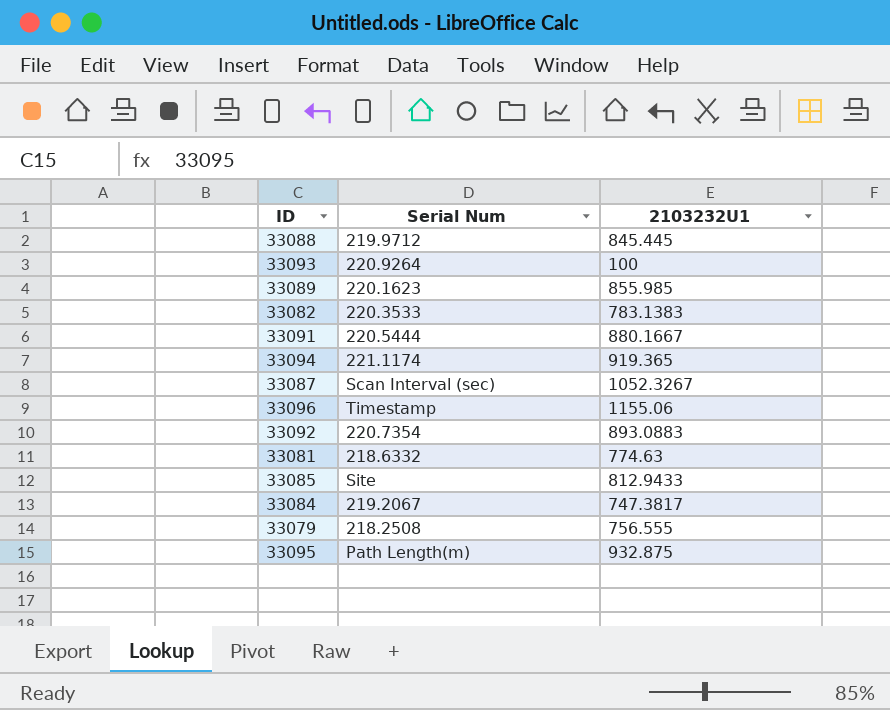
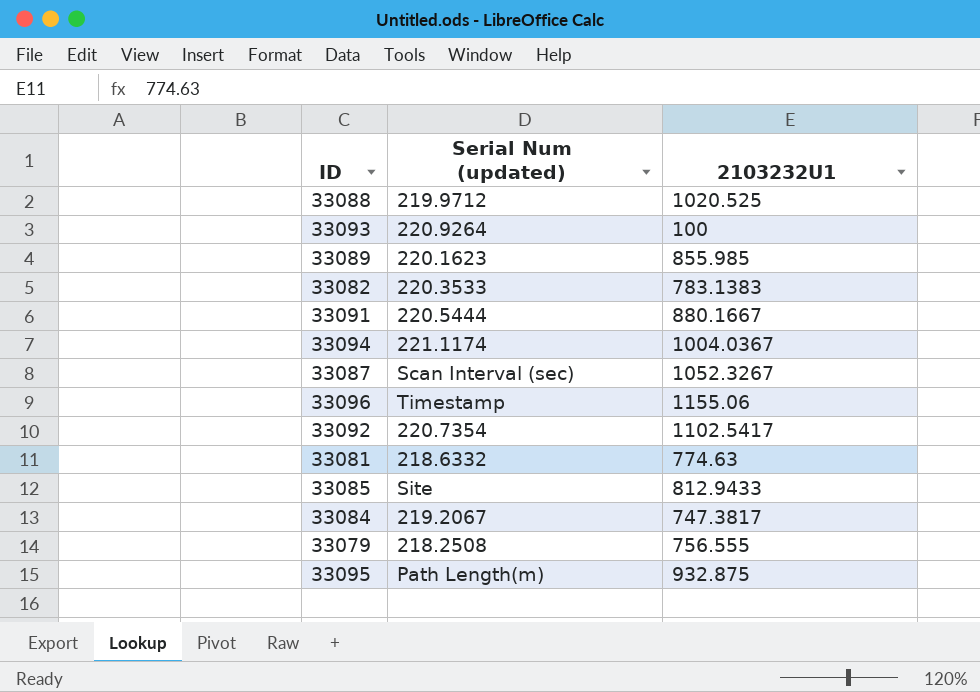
column name: Serial Num -> Serial Num (updated)
33088 | 2103232U1: 845.445 -> 1020.525
33094 | 2103232U1: 919.365 -> 1004.0367
33092 | 2103232U1: 893.0883 -> 1102.5417

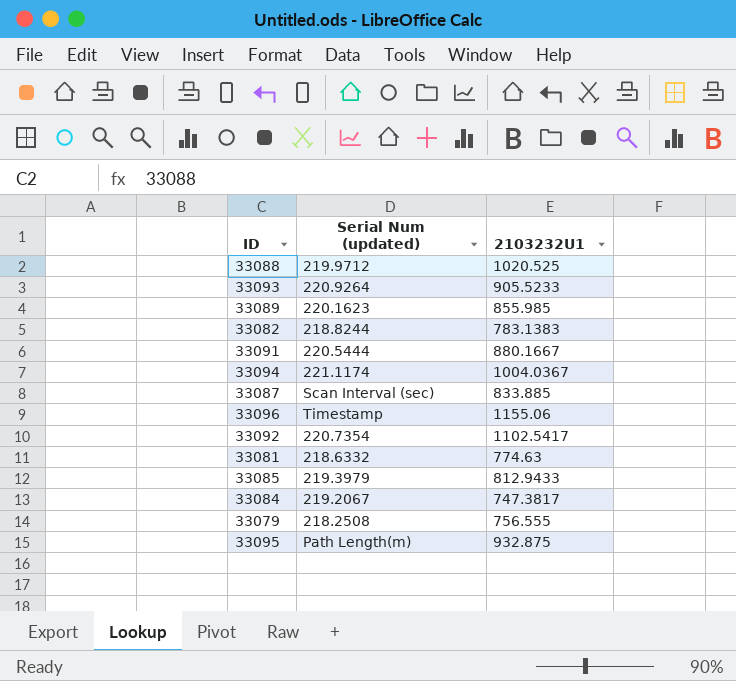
33093 | 2103232U1: 100 -> 905.5233
33082 | Serial Num (updated): 220.3533 -> 218.8244
33087 | 2103232U1: 1052.3267 -> 833.885
33085 | Serial Num (updated): Site -> 219.3979

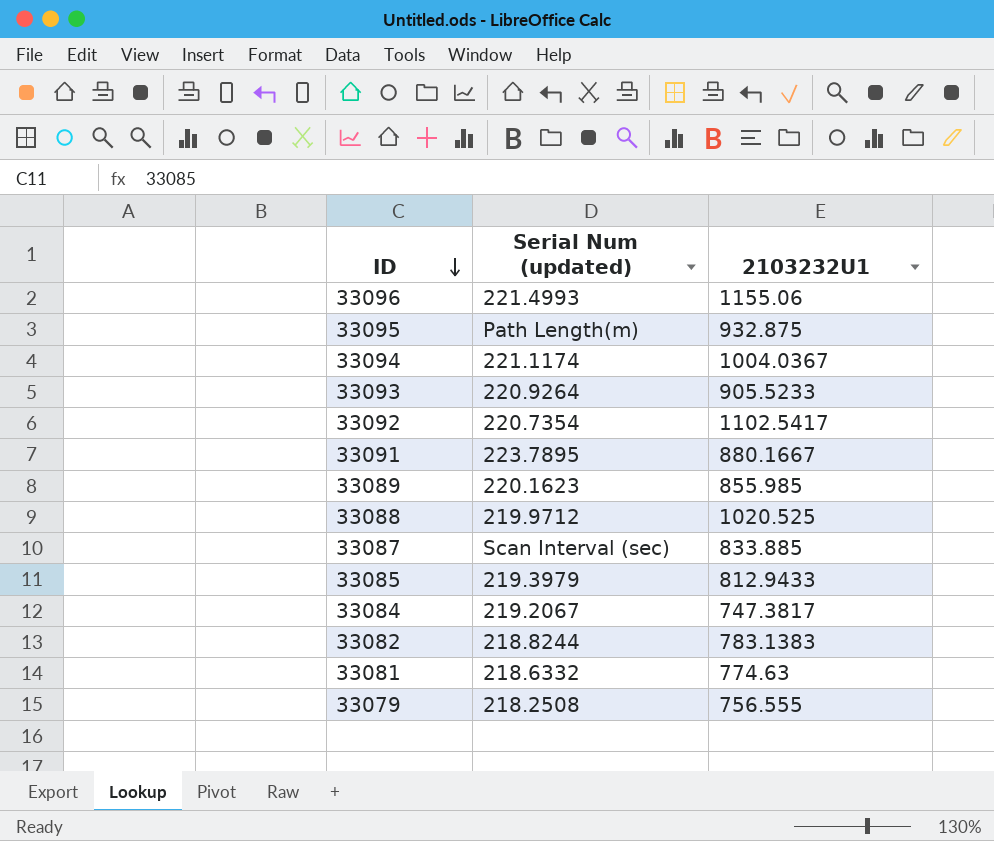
row order: none -> ID descending
33096 | Serial Num (updated): Timestamp -> 221.4993
33091 | Serial Num (updated): 220.5444 -> 223.7895

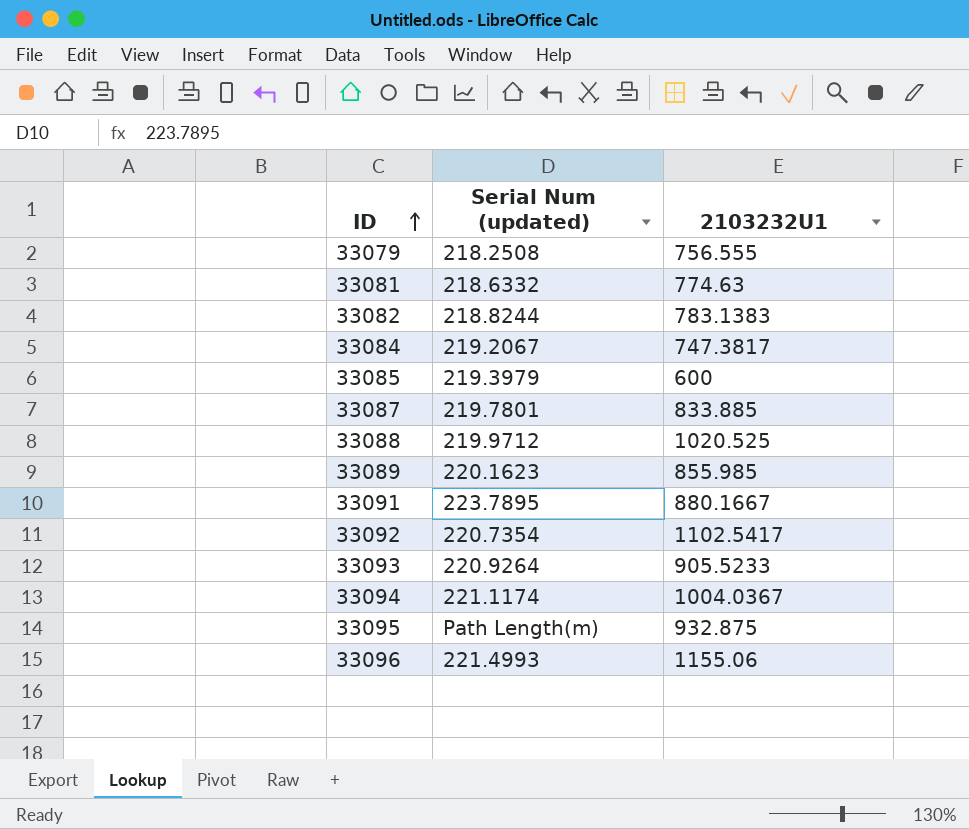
row order: ID descending -> ID ascending
33085 | 2103232U1: 812.9433 -> 600
33087 | Serial Num (updated): Scan Interval (sec) -> 219.7801

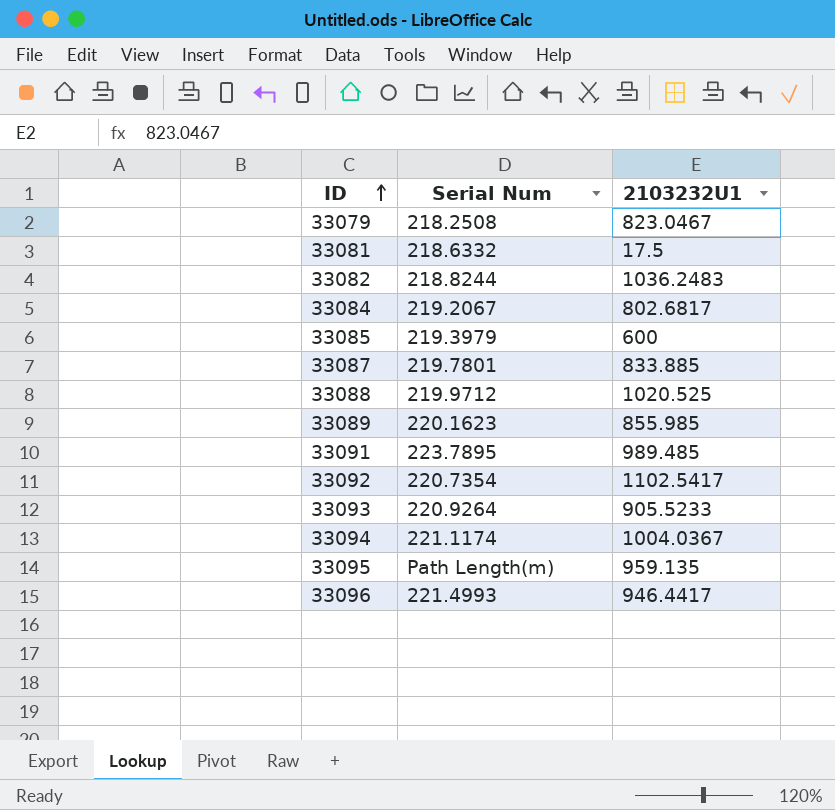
column name: Serial Num (updated) -> Serial Num
33079 | 2103232U1: 756.555 -> 823.0467
33081 | 2103232U1: 774.63 -> 17.5
33082 | 2103232U1: 783.1383 -> 1036.2483
33084 | 2103232U1: 747.3817 -> 802.6817
33091 | 2103232U1: 880.1667 -> 989.485
33095 | 2103232U1: 932.875 -> 959.135
33096 | 2103232U1: 1155.06 -> 946.4417

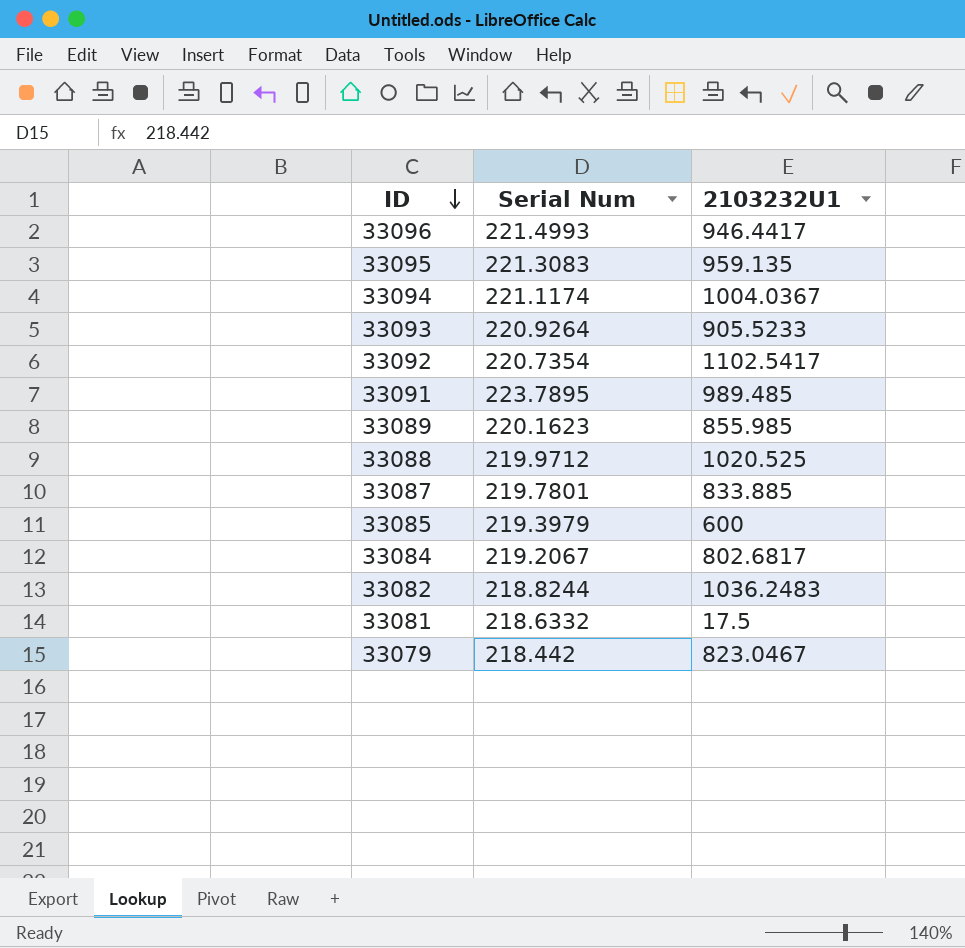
row order: ID ascending -> ID descending
33095 | Serial Num: Path Length(m) -> 221.3083
33079 | Serial Num: 218.2508 -> 218.442

